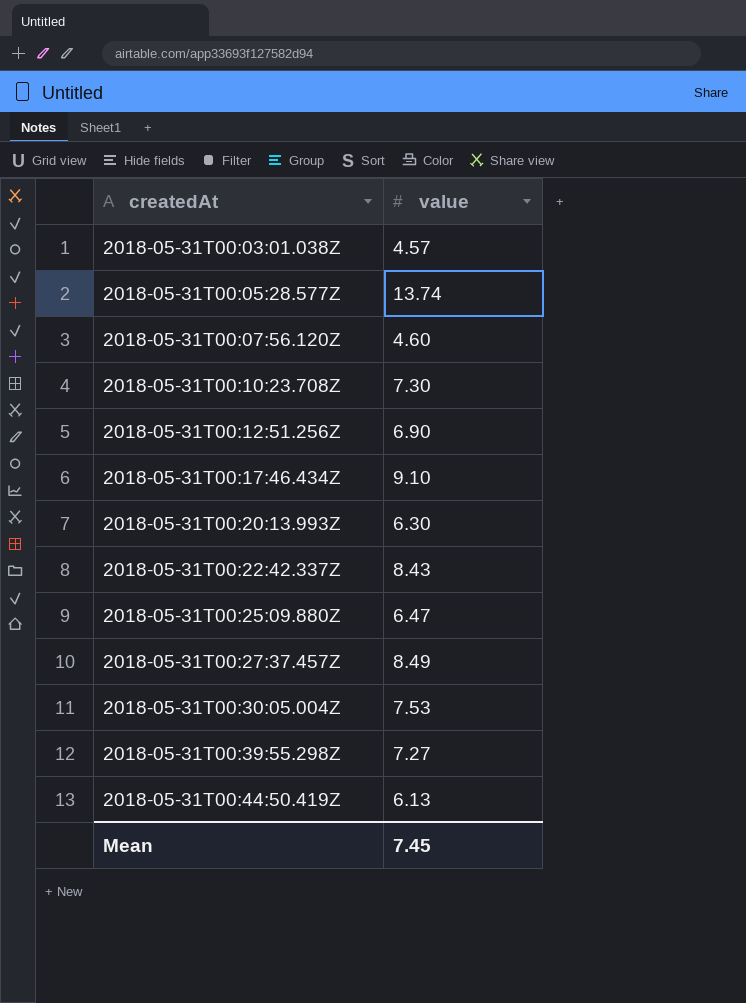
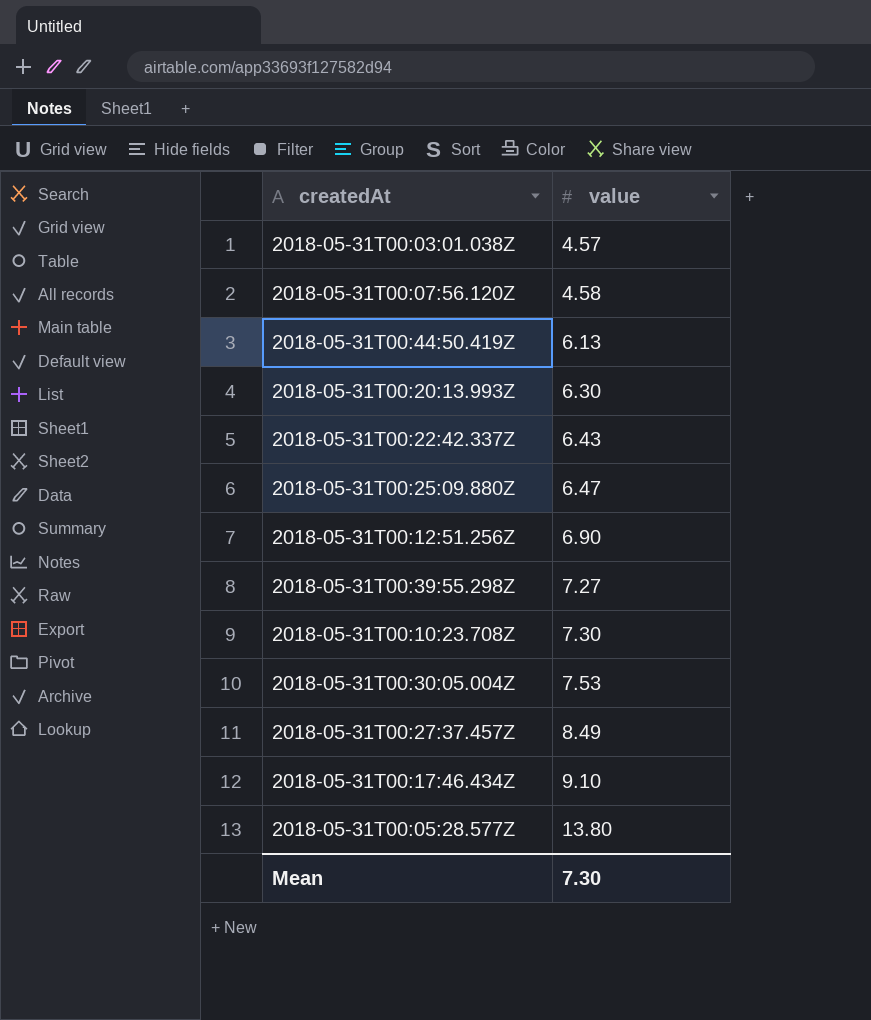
row order: createdAt ascending -> value ascending
2018-05-31T00:07:56.120Z | value: 4.60 -> 4.58
2018-05-31T00:22:42.337Z | value: 8.43 -> 6.43
2018-05-31T00:05:28.577Z | value: 13.74 -> 13.80
Mean | value: 7.45 -> 7.30

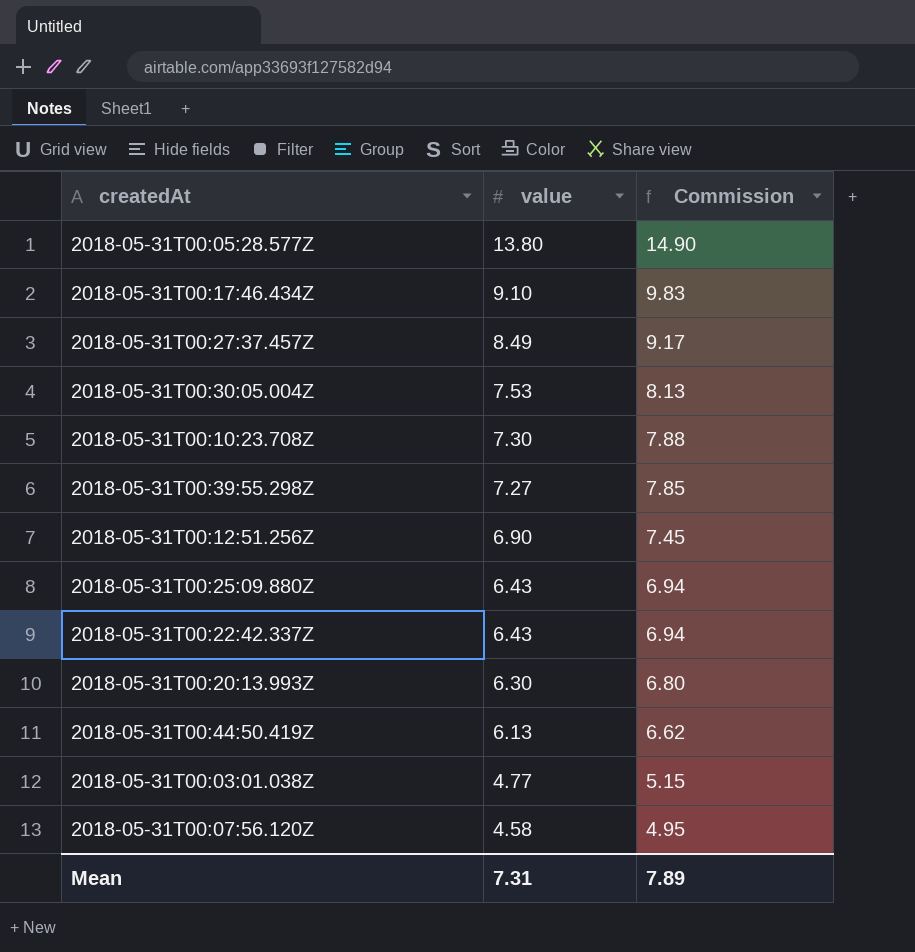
row order: value ascending -> value descending
column Commission | formula: none -> [value] * 1.08
2018-05-31T00:25:09.880Z | value: 6.47 -> 6.43
2018-05-31T00:03:01.038Z | value: 4.57 -> 4.77
Mean | value: 7.30 -> 7.31

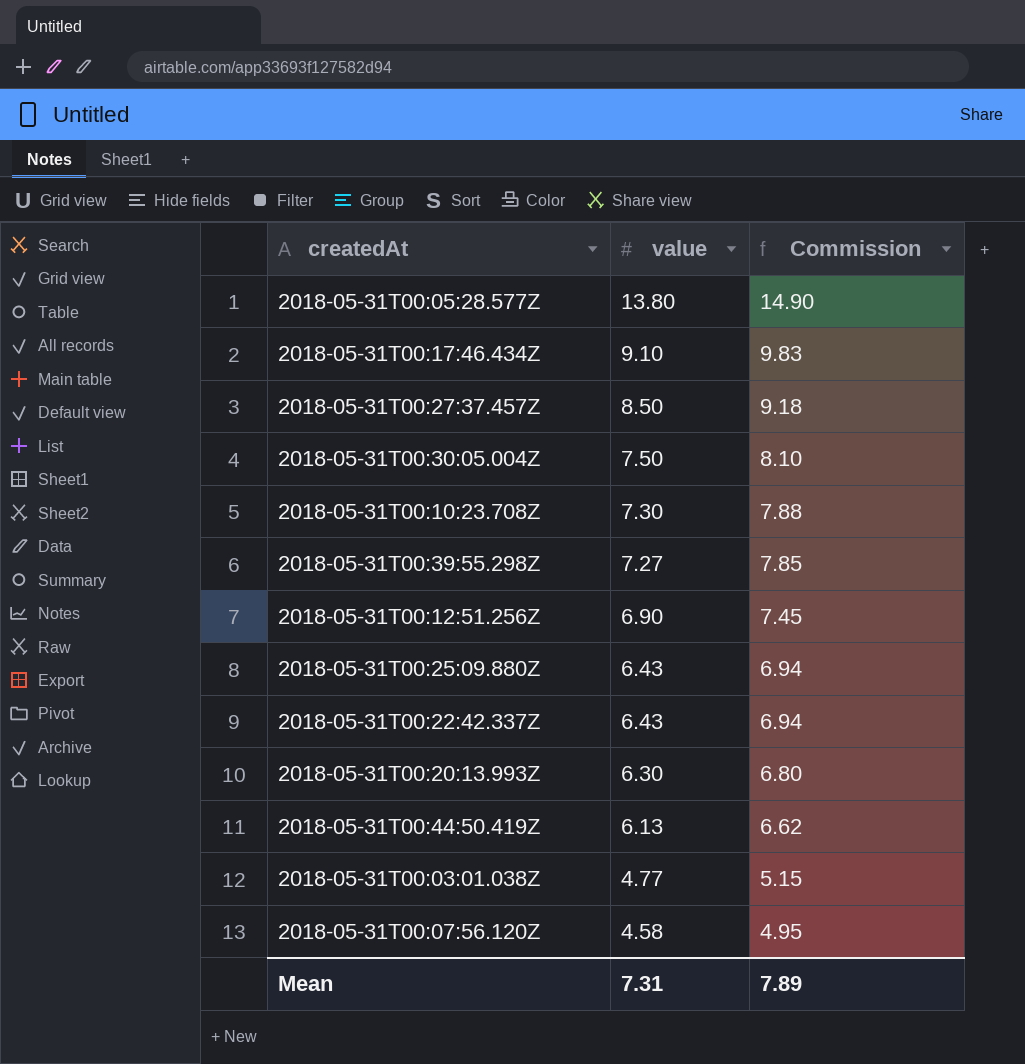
2018-05-31T00:27:37.457Z | value: 8.49 -> 8.50
2018-05-31T00:27:37.457Z | Commission: 9.17 -> 9.18
2018-05-31T00:30:05.004Z | value: 7.53 -> 7.50
2018-05-31T00:30:05.004Z | Commission: 8.13 -> 8.10

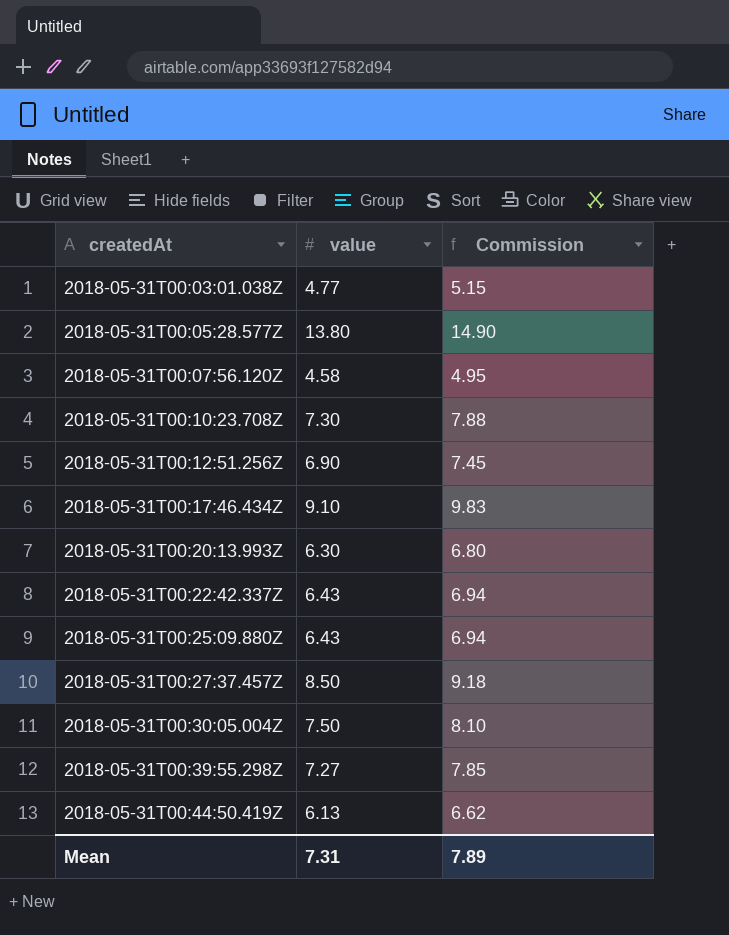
row order: value descending -> createdAt ascending

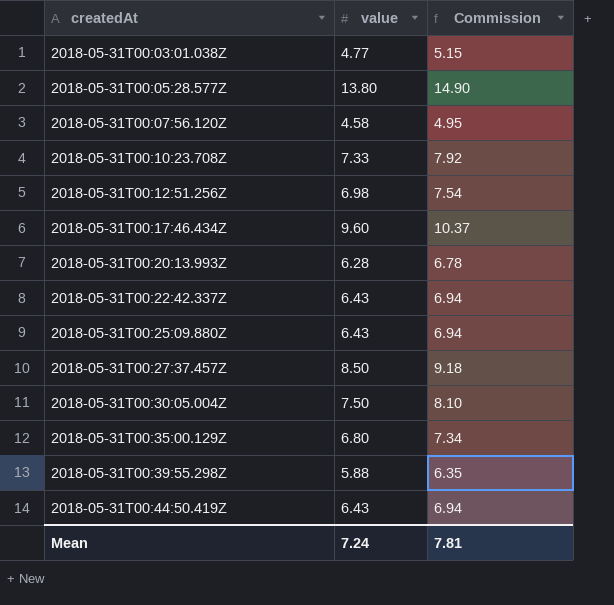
2018-05-31T00:10:23.708Z | value: 7.30 -> 7.33
2018-05-31T00:10:23.708Z | Commission: 7.88 -> 7.92
2018-05-31T00:12:51.256Z | value: 6.90 -> 6.98
2018-05-31T00:12:51.256Z | Commission: 7.45 -> 7.54
2018-05-31T00:17:46.434Z | value: 9.10 -> 9.60
2018-05-31T00:17:46.434Z | Commission: 9.83 -> 10.37
2018-05-31T00:20:13.993Z | value: 6.30 -> 6.28
2018-05-31T00:20:13.993Z | Commission: 6.80 -> 6.78
row 2018-05-31T00:35:00.129Z: none -> 6.80 | 7.34
2018-05-31T00:39:55.298Z | value: 7.27 -> 5.88
2018-05-31T00:39:55.298Z | Commission: 7.85 -> 6.35
2018-05-31T00:44:50.419Z | value: 6.13 -> 6.43
2018-05-31T00:44:50.419Z | Commission: 6.62 -> 6.94
Mean | value: 7.31 -> 7.24
Mean | Commission: 7.89 -> 7.81

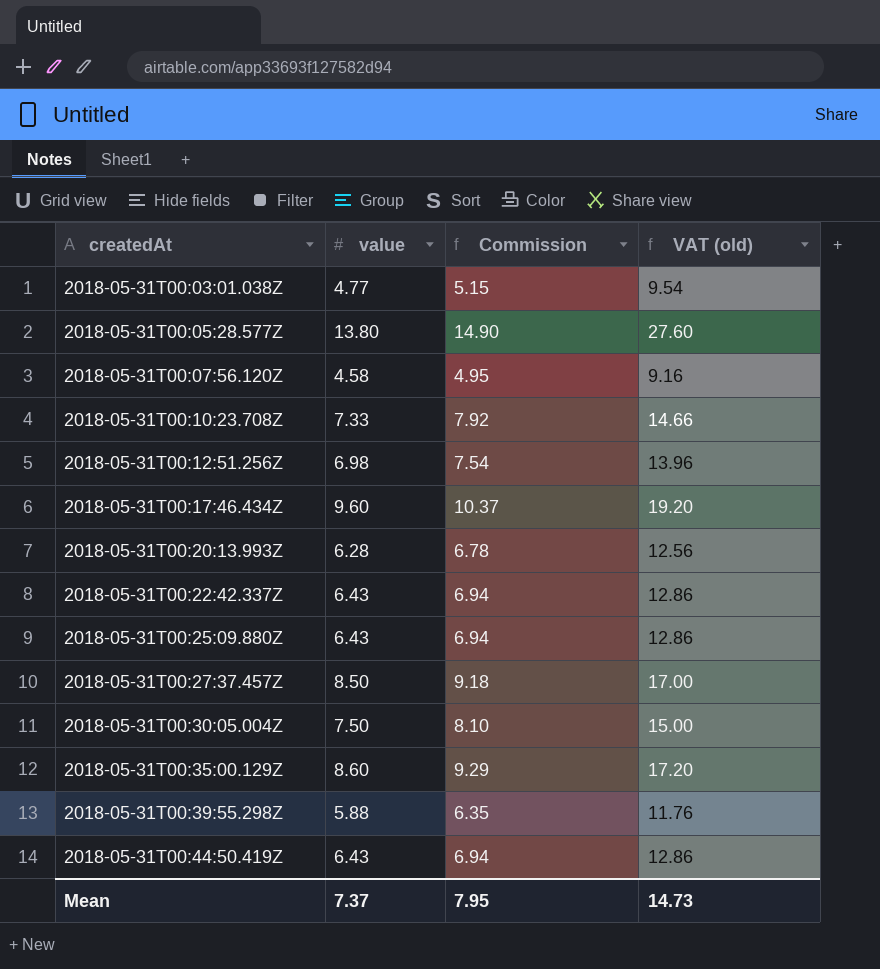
column VAT (old) | formula: none -> [value] * 2
2018-05-31T00:35:00.129Z | value: 6.80 -> 8.60
2018-05-31T00:35:00.129Z | Commission: 7.34 -> 9.29
Mean | value: 7.24 -> 7.37
Mean | Commission: 7.81 -> 7.95

